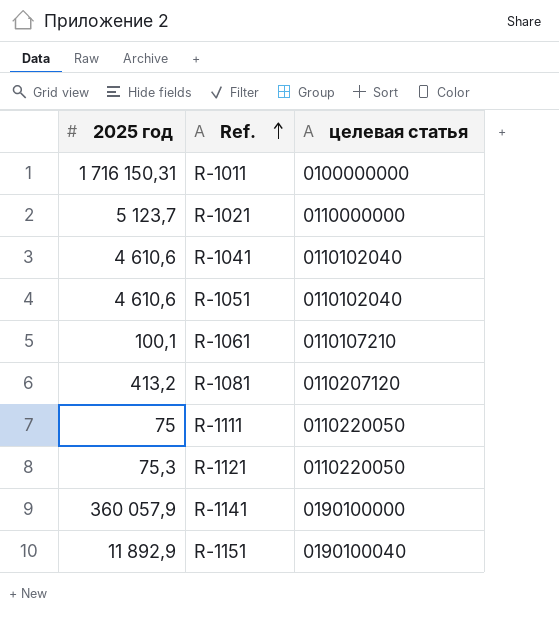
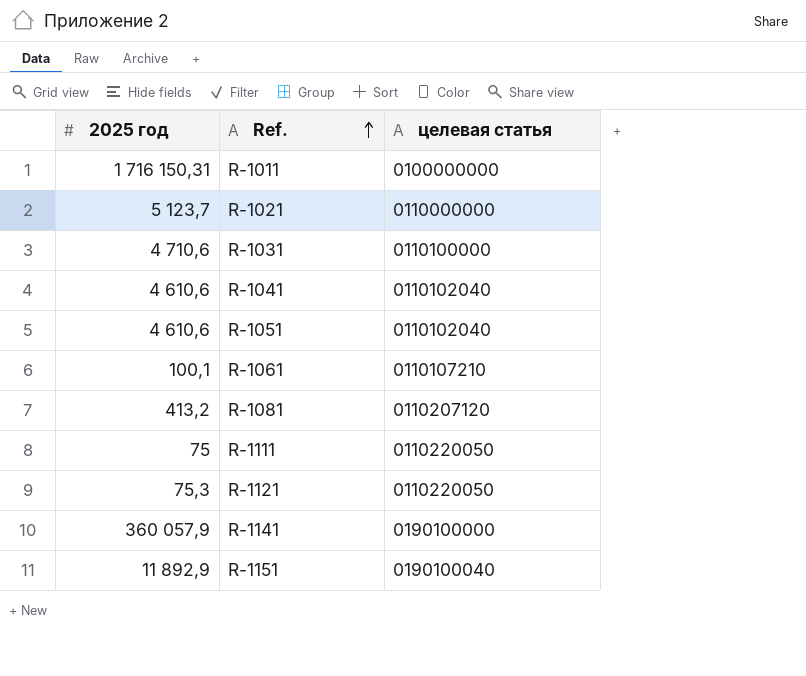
row R-1031: none -> 4 710,6 | 0110100000

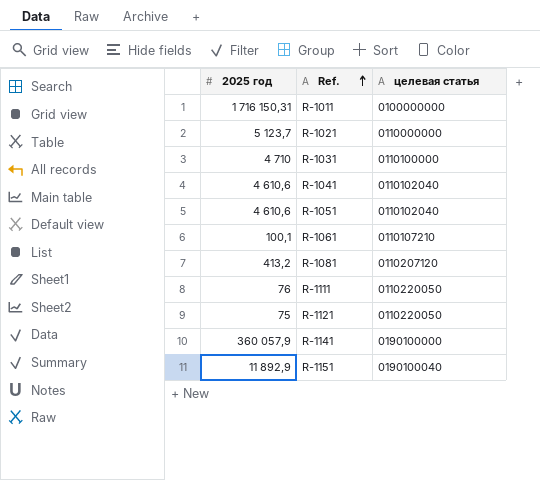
R-1031 | 2025 год: 4 710,6 -> 4 710
R-1111 | 2025 год: 75 -> 76
R-1121 | 2025 год: 75,3 -> 75

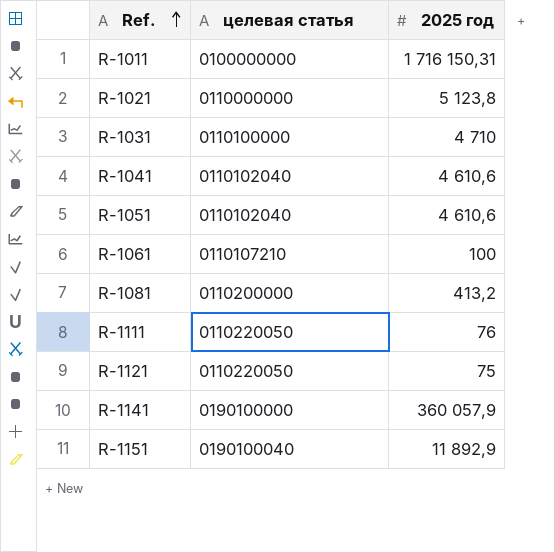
column 2025 год | position: 1 -> 3
R-1021 | 2025 год: 5 123,7 -> 5 123,8
R-1061 | 2025 год: 100,1 -> 100
R-1081 | целевая статья: 0110207120 -> 0110200000

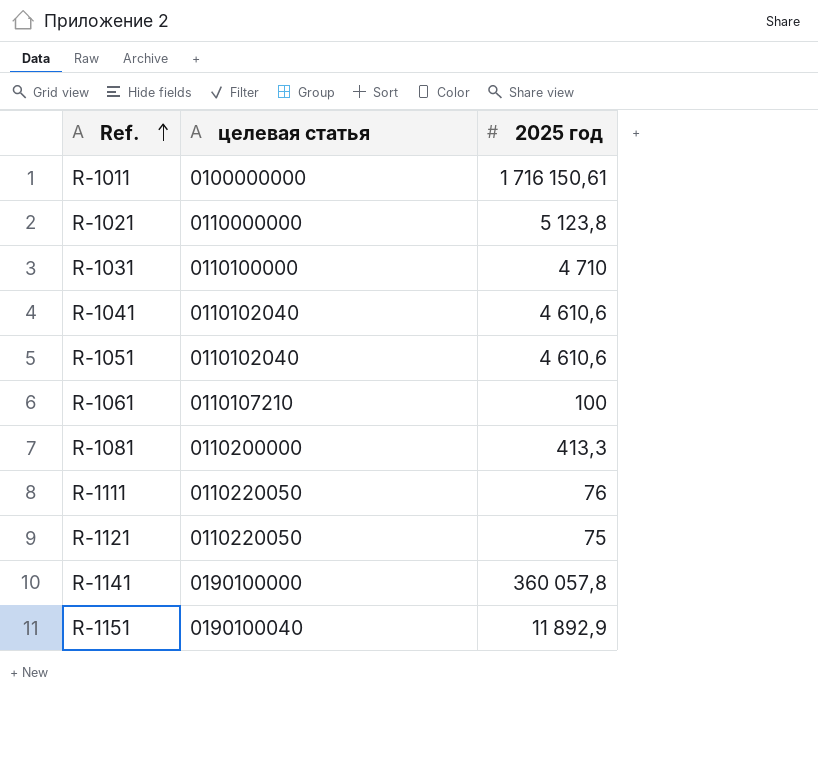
R-1011 | 2025 год: 1 716 150,31 -> 1 716 150,61
R-1081 | 2025 год: 413,2 -> 413,3
R-1141 | 2025 год: 360 057,9 -> 360 057,8

